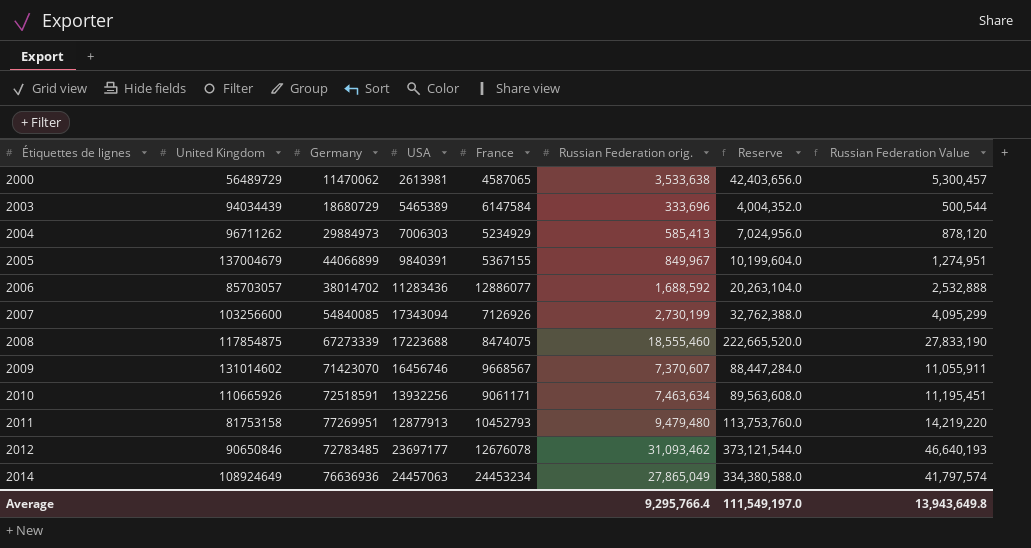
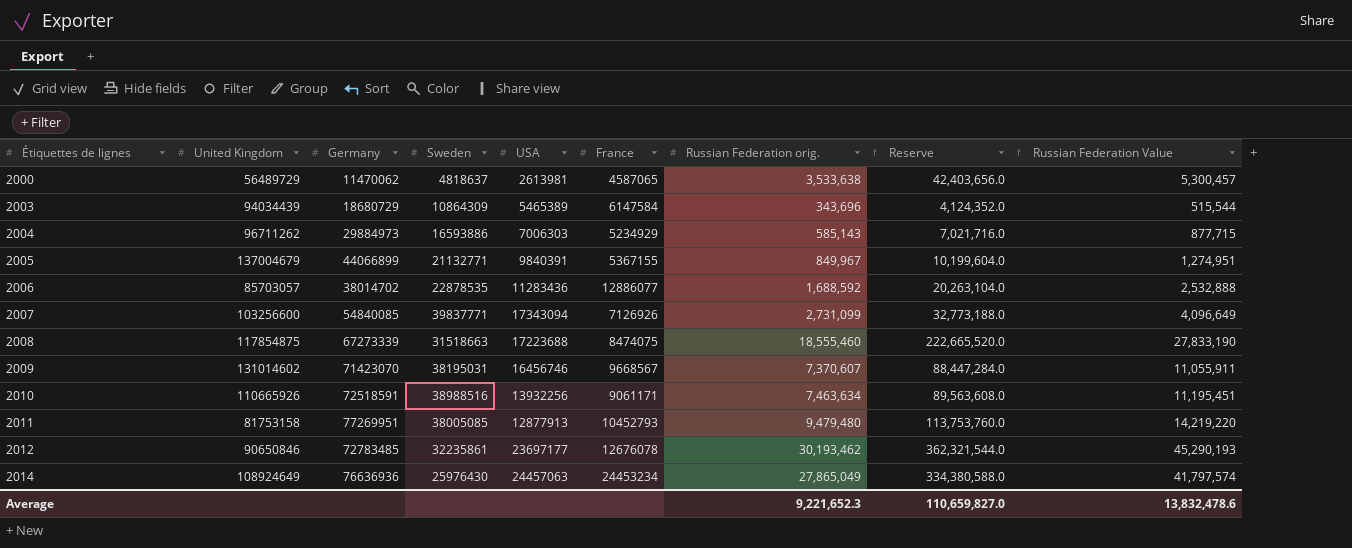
column Sweden | position: none -> 4
2003 | Russian Federation orig.: 333,696 -> 343,696
2003 | Reserve: 4,004,352.0 -> 4,124,352.0
2003 | Russian Federation Value: 500,544 -> 515,544
2004 | Russian Federation orig.: 585,413 -> 585,143
2004 | Reserve: 7,024,956.0 -> 7,021,716.0
2004 | Russian Federation Value: 878,120 -> 877,715
2007 | Russian Federation orig.: 2,730,199 -> 2,731,099
2007 | Reserve: 32,762,388.0 -> 32,773,188.0
2007 | Russian Federation Value: 4,095,299 -> 4,096,649
2012 | Russian Federation orig.: 31,093,462 -> 30,193,462
2012 | Reserve: 373,121,544.0 -> 362,321,544.0
2012 | Russian Federation Value: 46,640,193 -> 45,290,193
Average | Russian Federation orig.: 9,295,766.4 -> 9,221,652.3
Average | Reserve: 111,549,197.0 -> 110,659,827.0
Average | Russian Federation Value: 13,943,649.8 -> 13,832,478.6

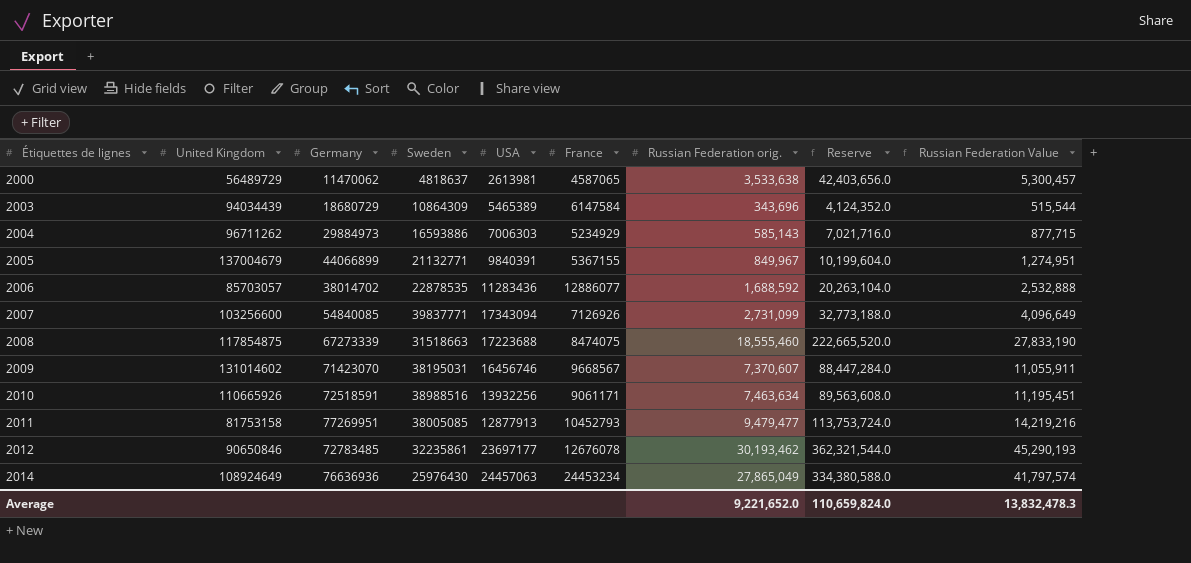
2011 | Russian Federation orig.: 9,479,480 -> 9,479,477
2011 | Reserve: 113,753,760.0 -> 113,753,724.0
2011 | Russian Federation Value: 14,219,220 -> 14,219,216
Average | Russian Federation orig.: 9,221,652.3 -> 9,221,652.0
Average | Reserve: 110,659,827.0 -> 110,659,824.0
Average | Russian Federation Value: 13,832,478.6 -> 13,832,478.3

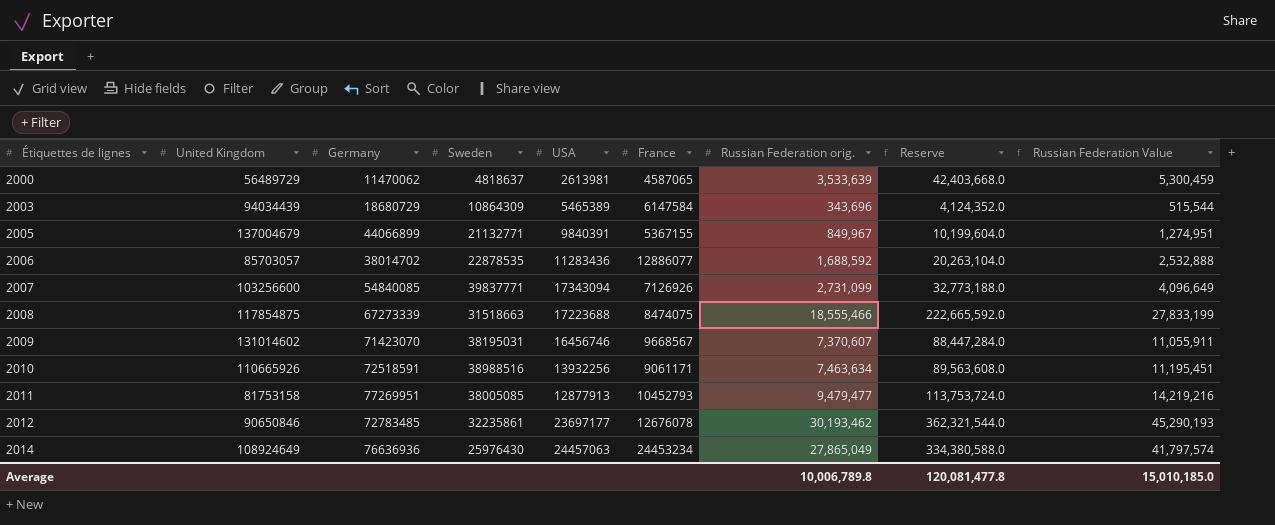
row 2004: 96711262 | 29884973 | 16593886 | 7006303 | 5234929 | 585,143 | 7,021,716.0 | 877,715 -> none
2000 | Russian Federation orig.: 3,533,638 -> 3,533,639
2000 | Reserve: 42,403,656.0 -> 42,403,668.0
2000 | Russian Federation Value: 5,300,457 -> 5,300,459
2008 | Russian Federation orig.: 18,555,460 -> 18,555,466
2008 | Reserve: 222,665,520.0 -> 222,665,592.0
2008 | Russian Federation Value: 27,833,190 -> 27,833,199
Average | Russian Federation orig.: 9,221,652.0 -> 10,006,789.8
Average | Reserve: 110,659,824.0 -> 120,081,477.8
Average | Russian Federation Value: 13,832,478.3 -> 15,010,185.0

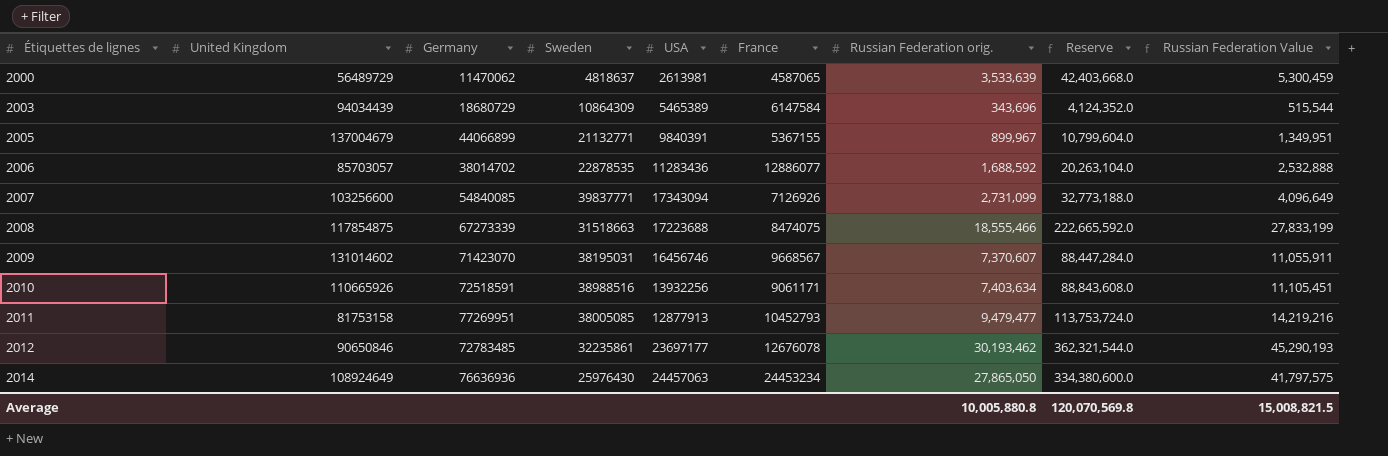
2005 | Russian Federation orig.: 849,967 -> 899,967
2005 | Reserve: 10,199,604.0 -> 10,799,604.0
2005 | Russian Federation Value: 1,274,951 -> 1,349,951
2010 | Russian Federation orig.: 7,463,634 -> 7,403,634
2010 | Reserve: 89,563,608.0 -> 88,843,608.0
2010 | Russian Federation Value: 11,195,451 -> 11,105,451
2014 | Russian Federation orig.: 27,865,049 -> 27,865,050
2014 | Reserve: 334,380,588.0 -> 334,380,600.0
2014 | Russian Federation Value: 41,797,574 -> 41,797,575
Average | Russian Federation orig.: 10,006,789.8 -> 10,005,880.8
Average | Reserve: 120,081,477.8 -> 120,070,569.8
Average | Russian Federation Value: 15,010,185.0 -> 15,008,821.5

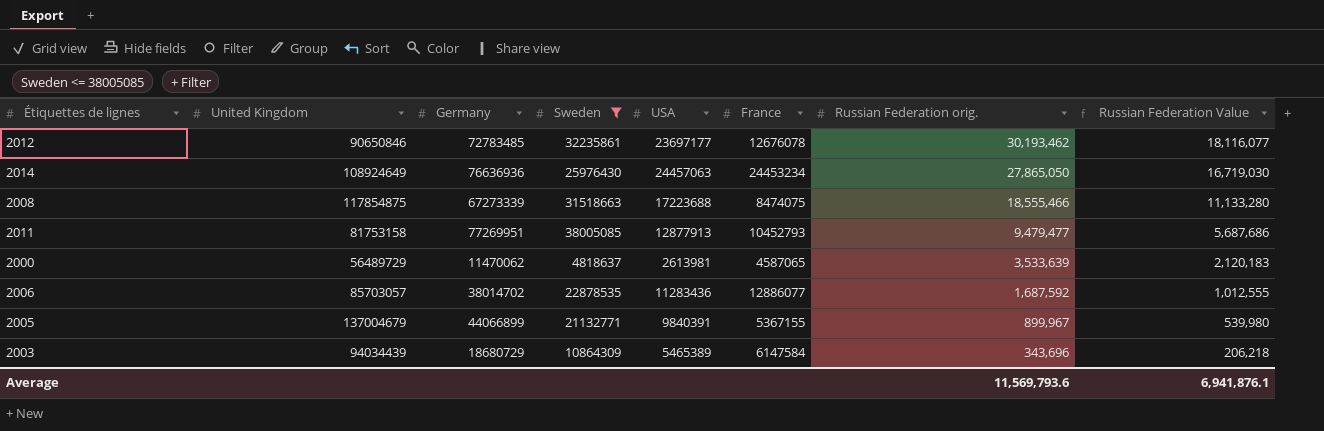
filter: none -> Sweden <= 38005085
row order: Étiquettes de lignes ascending -> Russian Federation orig. descending
column Reserve | formula: [Russian Federation orig.] * 12 -> none
column Russian Federation Value | formula: [Russian Federation orig.] * 1.5 -> [Russian Federation orig.] * 0.6
2006 | Russian Federation orig.: 1,688,592 -> 1,687,592
Average | Russian Federation orig.: 10,005,880.8 -> 11,569,793.6
Average | Russian Federation Value: 15,008,821.5 -> 6,941,876.1

